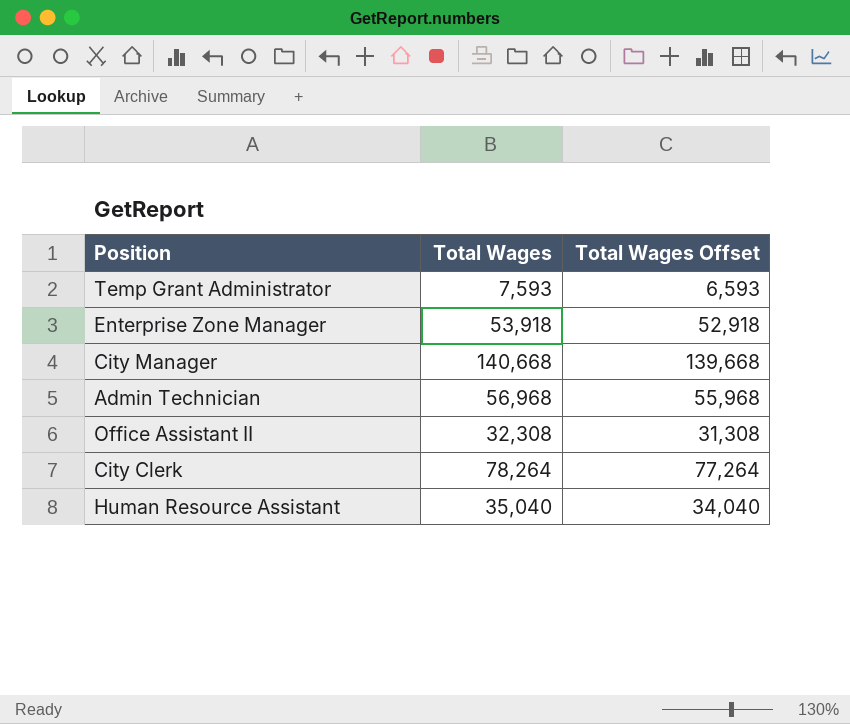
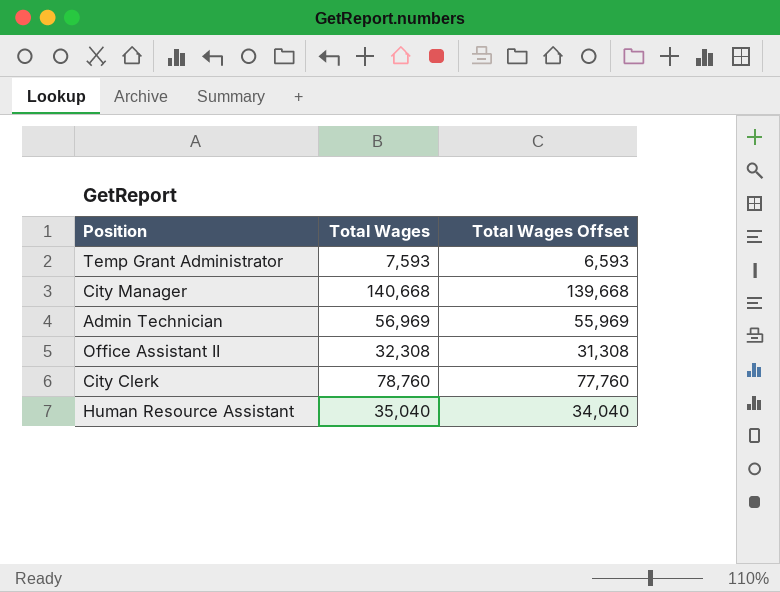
row Enterprise Zone Manager: 53,918 | 52,918 -> none
Admin Technician | Total Wages: 56,968 -> 56,969
Admin Technician | Total Wages Offset: 55,968 -> 55,969
City Clerk | Total Wages: 78,264 -> 78,760
City Clerk | Total Wages Offset: 77,264 -> 77,760

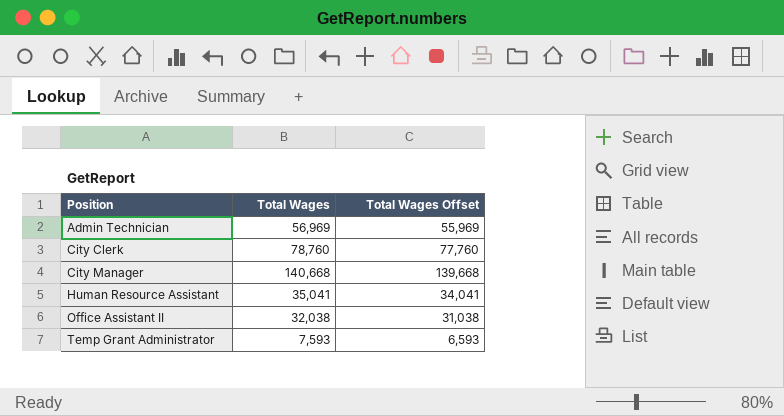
row order: none -> Position ascending
Human Resource Assistant | Total Wages: 35,040 -> 35,041
Human Resource Assistant | Total Wages Offset: 34,040 -> 34,041
Office Assistant II | Total Wages: 32,308 -> 32,038
Office Assistant II | Total Wages Offset: 31,308 -> 31,038

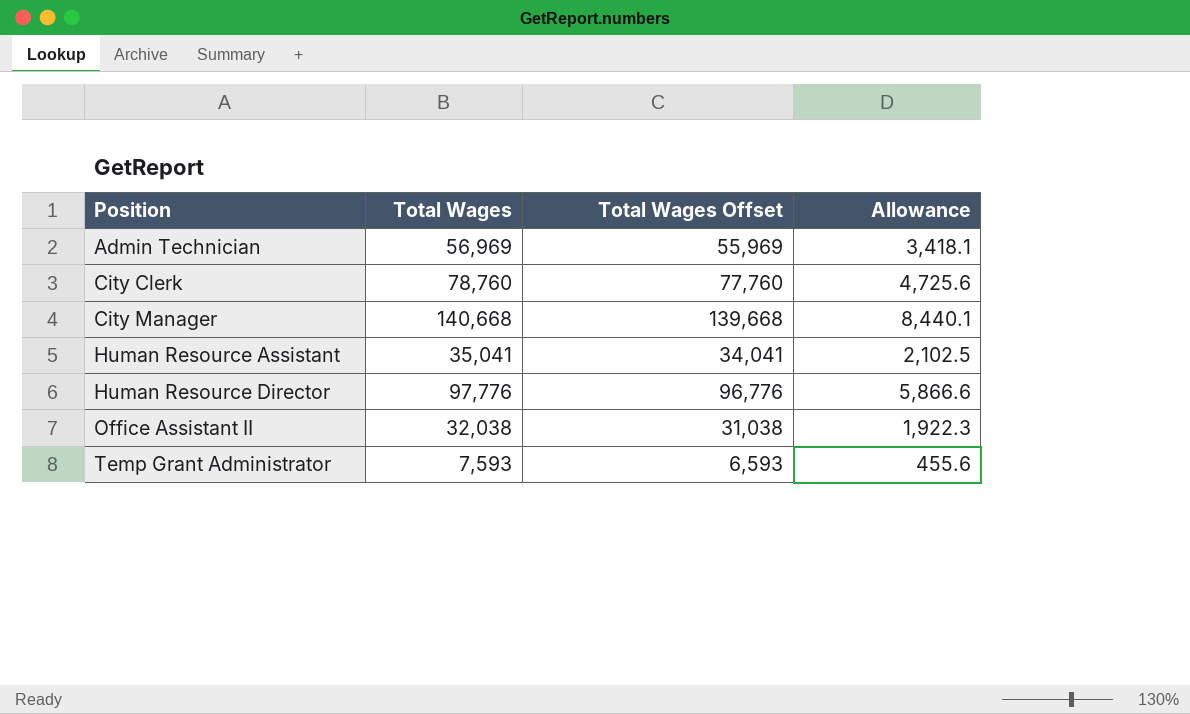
column Allowance | formula: none -> [Total Wages] * 0.06
row Human Resource Director: none -> 97,776 | 96,776 | 5,866.6

